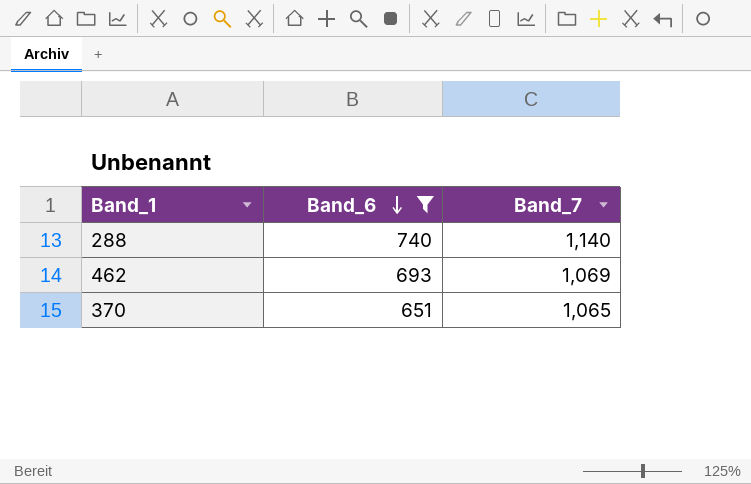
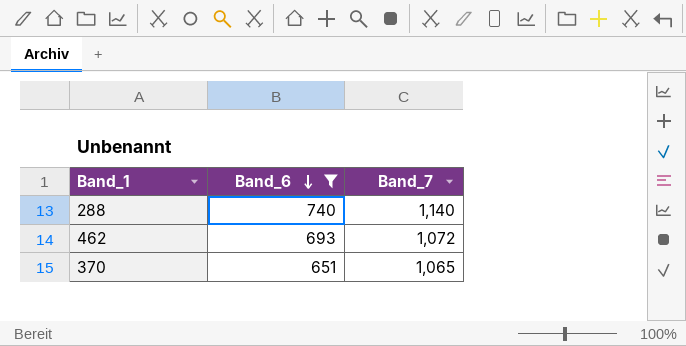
462 | Band_7: 1,069 -> 1,072

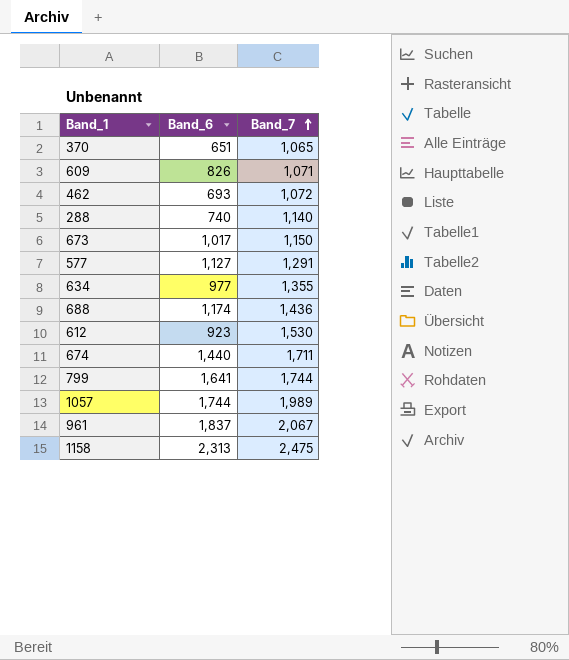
filter: Band_6 <= 740 -> none
row order: Band_6 descending -> Band_7 ascending

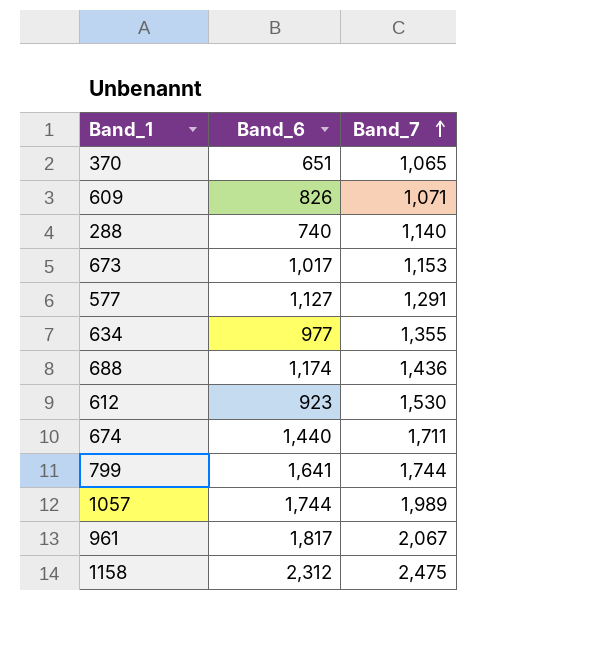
row 462: 693 | 1,072 -> none
673 | Band_7: 1,150 -> 1,153
961 | Band_6: 1,837 -> 1,817
1158 | Band_6: 2,313 -> 2,312

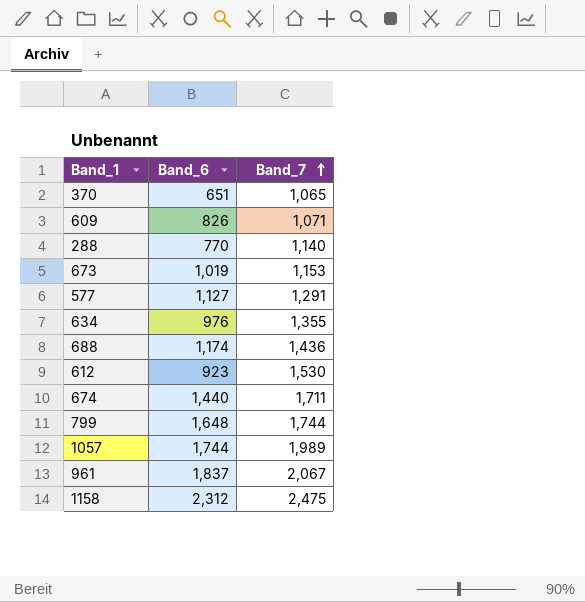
288 | Band_6: 740 -> 770
673 | Band_6: 1,017 -> 1,019
634 | Band_6: 977 -> 976
799 | Band_6: 1,641 -> 1,648
961 | Band_6: 1,817 -> 1,837

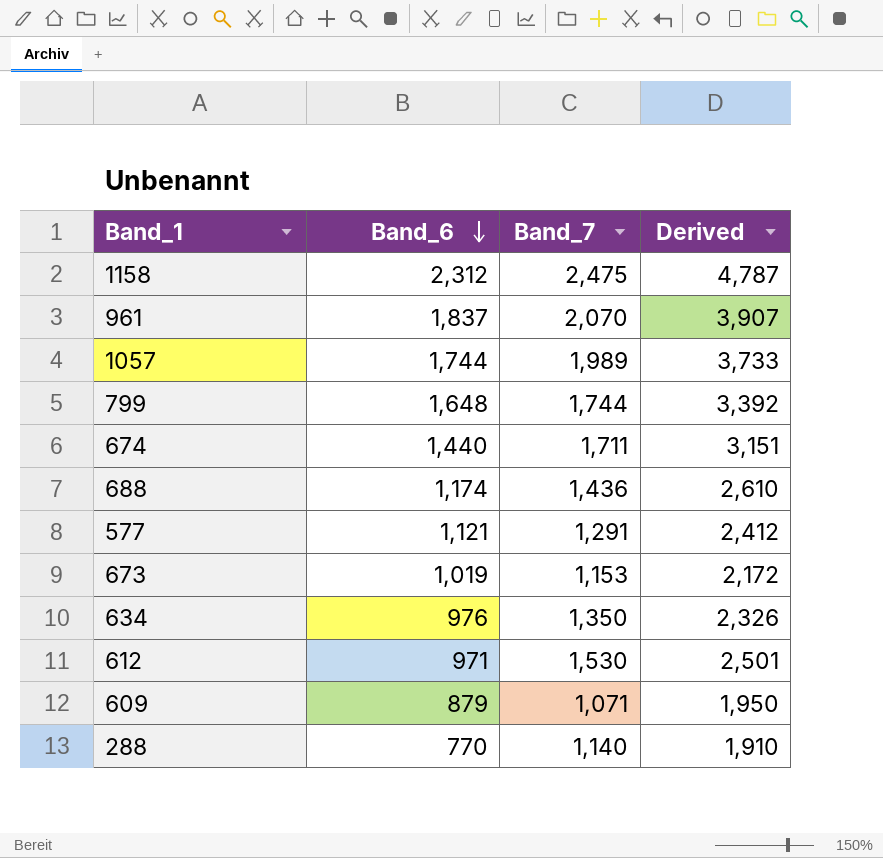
row order: Band_7 ascending -> Band_6 descending
column Derived | formula: none -> [Band_6] + [Band_7]
row 370: 651 | 1,065 -> none
961 | Band_7: 2,067 -> 2,070
577 | Band_6: 1,127 -> 1,121
634 | Band_7: 1,355 -> 1,350
612 | Band_6: 923 -> 971
609 | Band_6: 826 -> 879

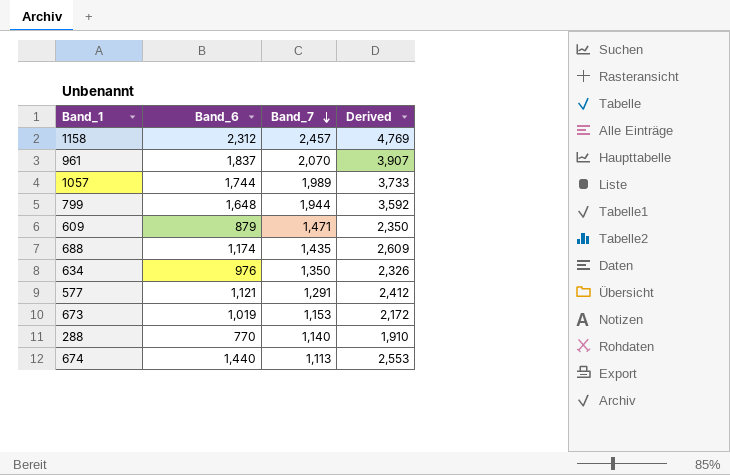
row order: Band_6 descending -> Band_7 descending
row 612: 971 | 1,530 | 2,501 -> none
1158 | Band_7: 2,475 -> 2,457
1158 | Derived: 4,787 -> 4,769
799 | Band_7: 1,744 -> 1,944
799 | Derived: 3,392 -> 3,592
609 | Band_7: 1,071 -> 1,471
609 | Derived: 1,950 -> 2,350
688 | Band_7: 1,436 -> 1,435
688 | Derived: 2,610 -> 2,609
674 | Band_7: 1,711 -> 1,113
674 | Derived: 3,151 -> 2,553

